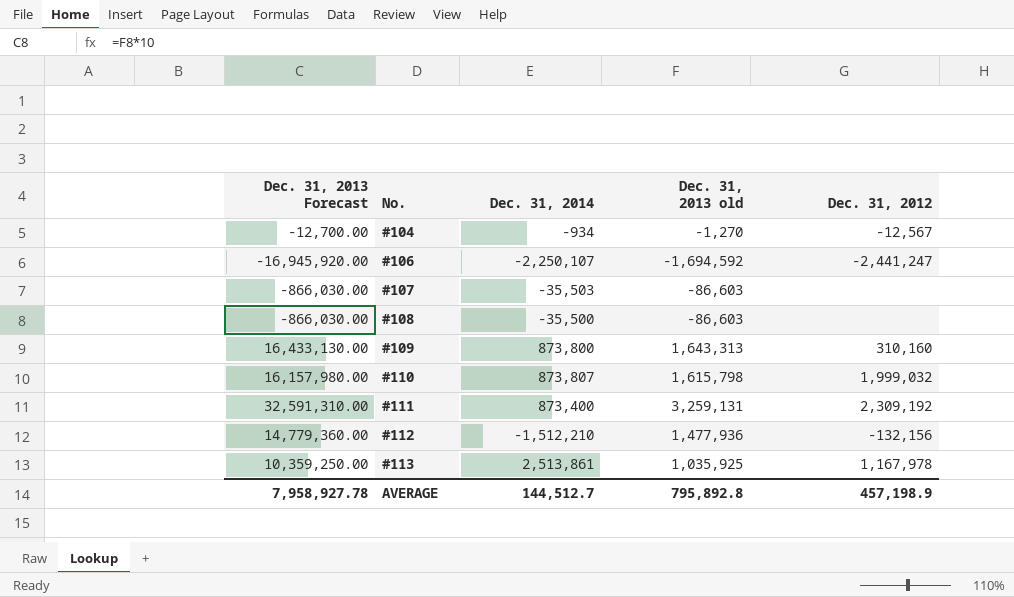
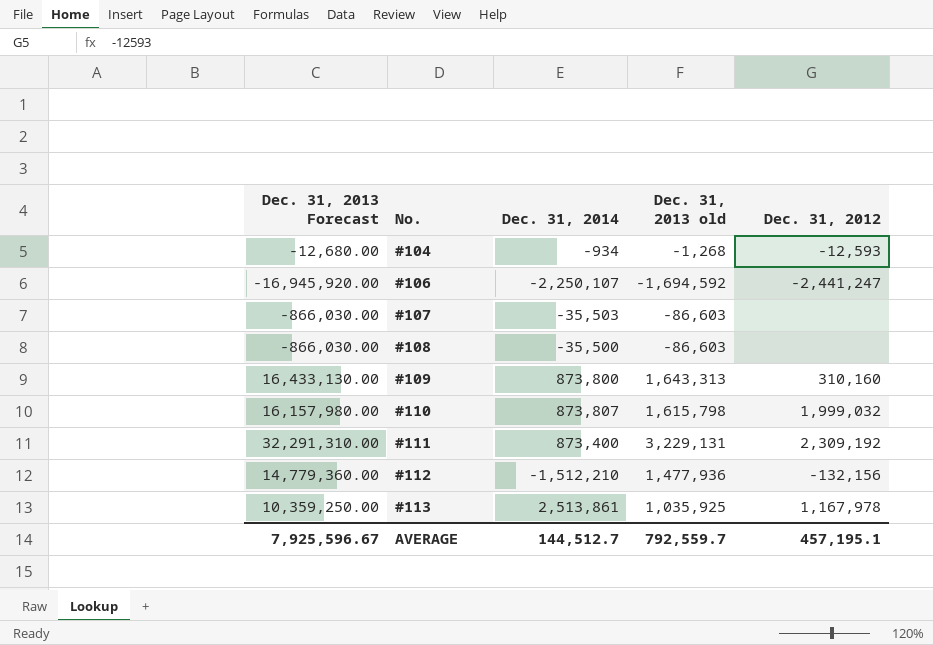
#104 | Dec. 31, 2013 Forecast: -12,700.00 -> -12,680.00
#104 | Dec. 31, 2013 old: -1,270 -> -1,268
#104 | Dec. 31, 2012: -12,567 -> -12,593
#111 | Dec. 31, 2013 Forecast: 32,591,310.00 -> 32,291,310.00
#111 | Dec. 31, 2013 old: 3,259,131 -> 3,229,131
AVERAGE | Dec. 31, 2013 Forecast: 7,958,927.78 -> 7,925,596.67
AVERAGE | Dec. 31, 2013 old: 795,892.8 -> 792,559.7
AVERAGE | Dec. 31, 2012: 457,198.9 -> 457,195.1

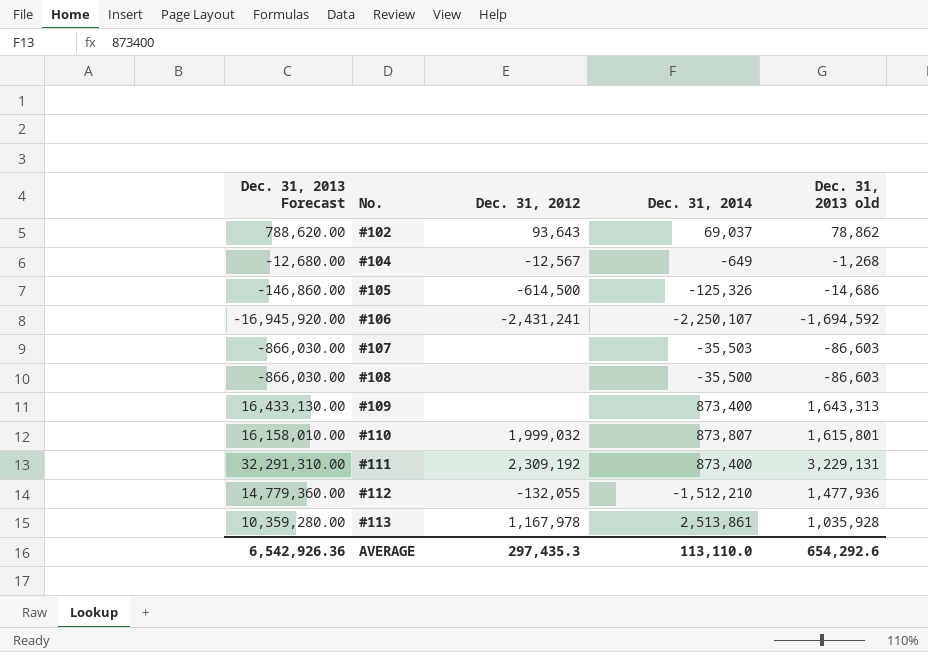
column Dec. 31, 2012 | position: 5 -> 3
row #102: none -> 788,620.00 | 93,643 | 69,037 | 78,862
#104 | Dec. 31, 2012: -12,593 -> -12,567
#104 | Dec. 31, 2014: -934 -> -649
row #105: none -> -146,860.00 | -614,500 | -125,326 | -14,686
#106 | Dec. 31, 2012: -2,441,247 -> -2,431,241
#109 | Dec. 31, 2012: 310,160 -> none
#109 | Dec. 31, 2014: 873,800 -> 873,400
#110 | Dec. 31, 2013 Forecast: 16,157,980.00 -> 16,158,010.00
#110 | Dec. 31, 2013 old: 1,615,798 -> 1,615,801
#112 | Dec. 31, 2012: -132,156 -> -132,055
#113 | Dec. 31, 2013 Forecast: 10,359,250.00 -> 10,359,280.00
#113 | Dec. 31, 2013 old: 1,035,925 -> 1,035,928
AVERAGE | Dec. 31, 2013 Forecast: 7,925,596.67 -> 6,542,926.36
AVERAGE | Dec. 31, 2012: 457,195.1 -> 297,435.3
AVERAGE | Dec. 31, 2014: 144,512.7 -> 113,110.0
AVERAGE | Dec. 31, 2013 old: 792,559.7 -> 654,292.6

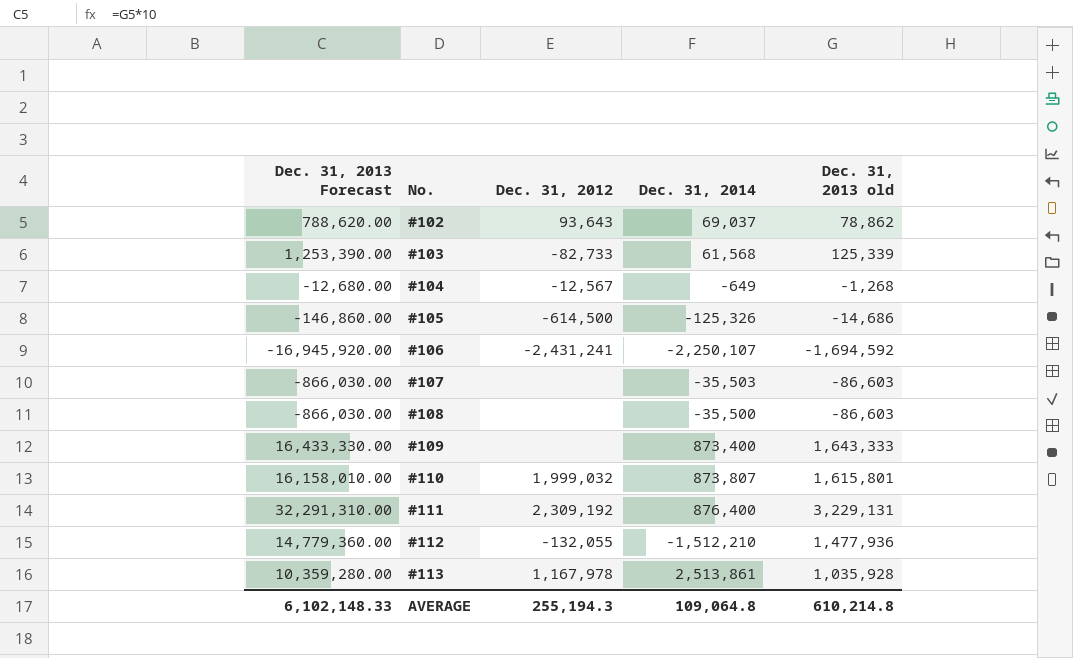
row #103: none -> 1,253,390.00 | -82,733 | 61,568 | 125,339
#109 | Dec. 31, 2013 Forecast: 16,433,130.00 -> 16,433,330.00
#109 | Dec. 31, 2013 old: 1,643,313 -> 1,643,333
#111 | Dec. 31, 2014: 873,400 -> 876,400
AVERAGE | Dec. 31, 2013 Forecast: 6,542,926.36 -> 6,102,148.33
AVERAGE | Dec. 31, 2012: 297,435.3 -> 255,194.3
AVERAGE | Dec. 31, 2014: 113,110.0 -> 109,064.8
AVERAGE | Dec. 31, 2013 old: 654,292.6 -> 610,214.8

